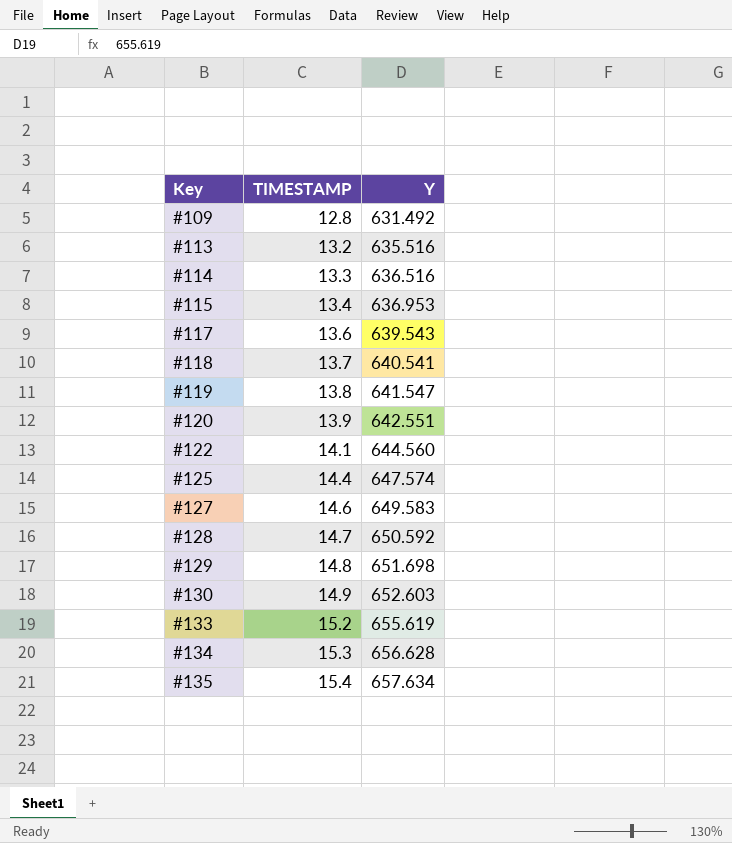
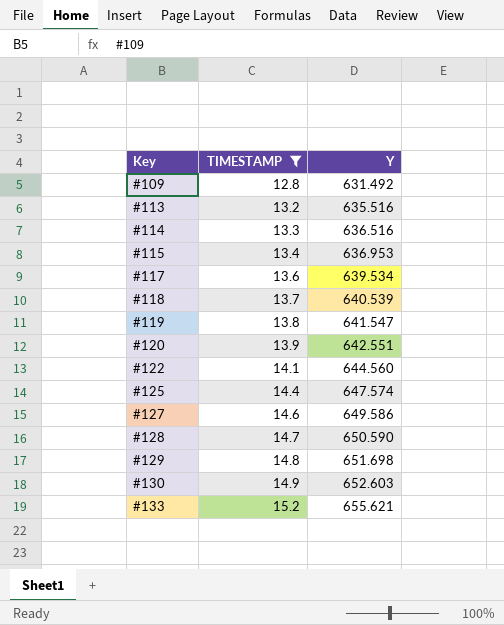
filter: none -> TIMESTAMP <= 15.2
#117 | Y: 639.543 -> 639.534
#118 | Y: 640.541 -> 640.539
#127 | Y: 649.583 -> 649.586
#128 | Y: 650.592 -> 650.590
#133 | Y: 655.619 -> 655.621

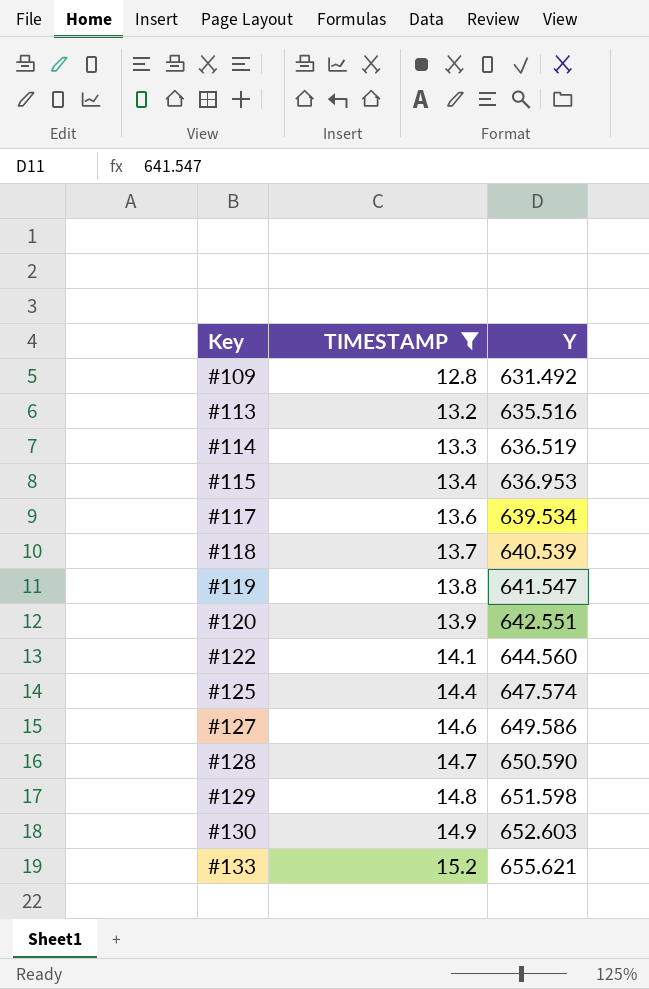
#114 | Y: 636.516 -> 636.519
#129 | Y: 651.698 -> 651.598

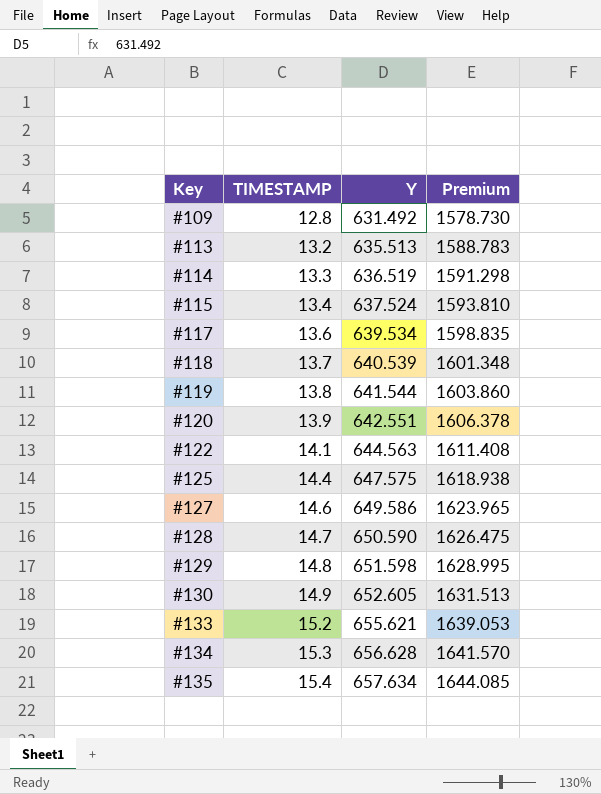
filter: TIMESTAMP <= 15.2 -> none
column Premium | formula: none -> [Y] * 2.5
#113 | Y: 635.516 -> 635.513
#115 | Y: 636.953 -> 637.524
#119 | Y: 641.547 -> 641.544
#122 | Y: 644.560 -> 644.563
#125 | Y: 647.574 -> 647.575
#130 | Y: 652.603 -> 652.605

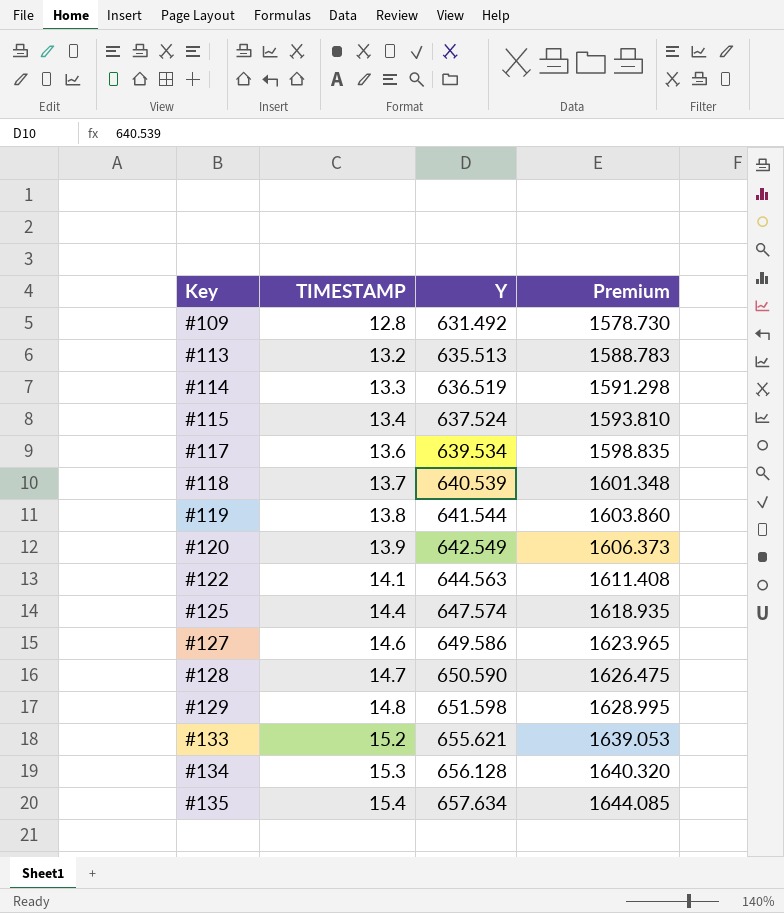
row #130: 14.9 | 652.605 | 1631.513 -> none
#120 | Y: 642.551 -> 642.549
#120 | Premium: 1606.378 -> 1606.373
#125 | Y: 647.575 -> 647.574
#125 | Premium: 1618.938 -> 1618.935
#134 | Y: 656.628 -> 656.128
#134 | Premium: 1641.570 -> 1640.320

